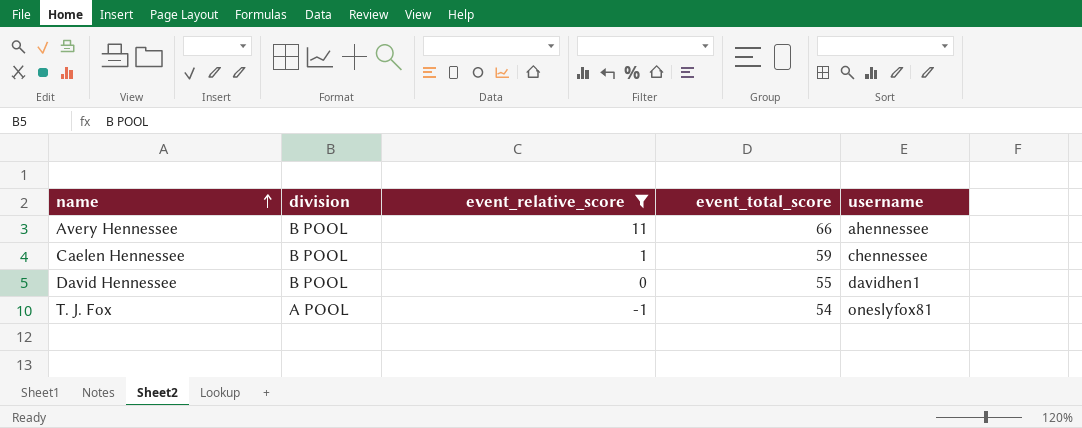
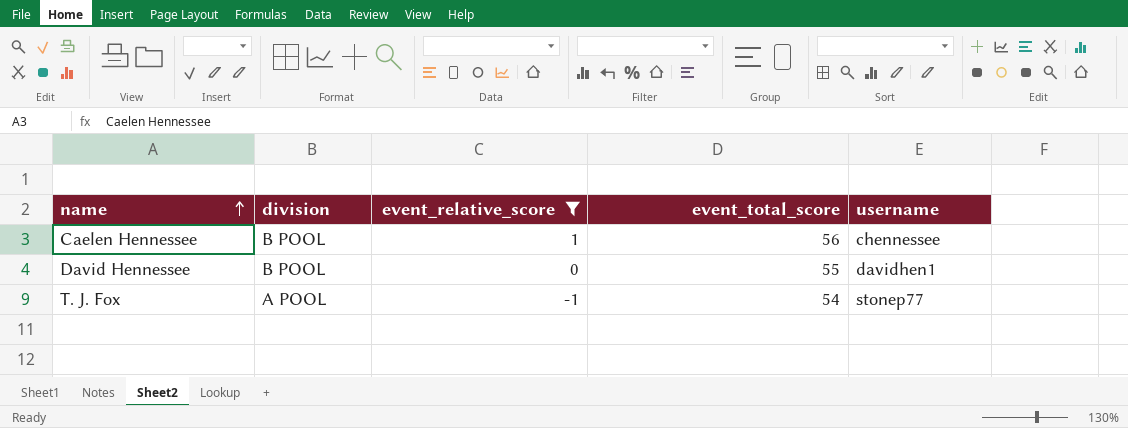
row Avery Hennessee: B POOL | 11 | 66 | ahennessee -> none
Caelen Hennessee | event_total_score: 59 -> 56
T. J. Fox | username: oneslyfox81 -> stonep77

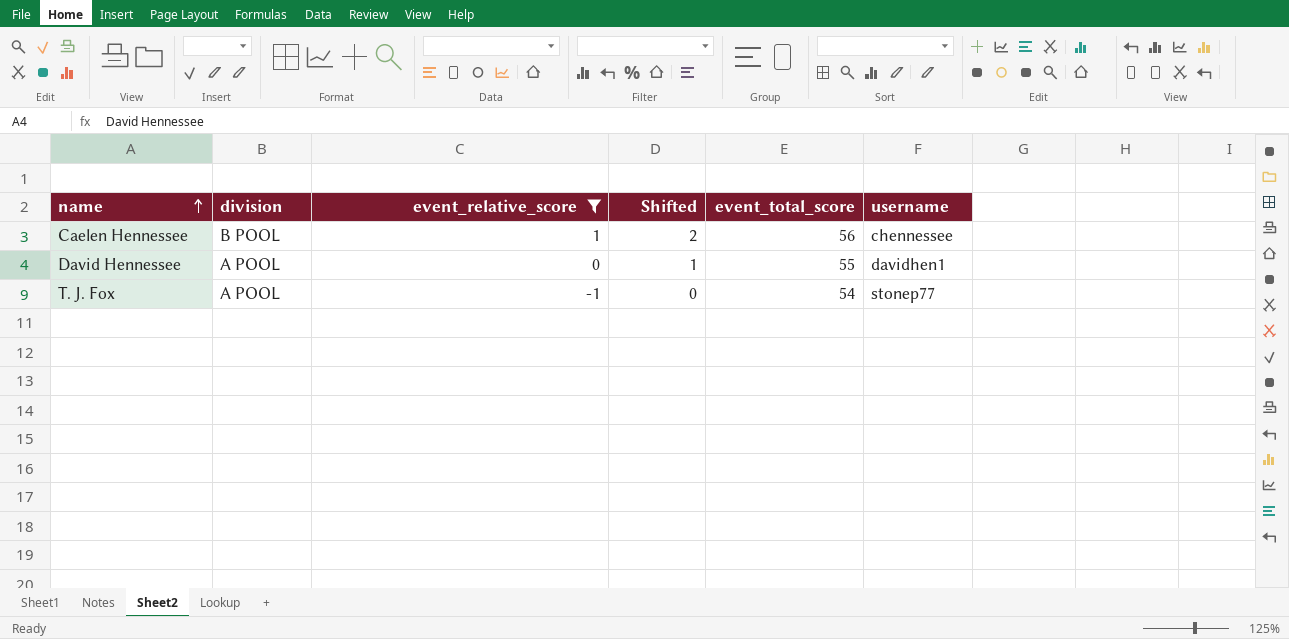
column Shifted | formula: none -> [event_relative_score] + 1
David Hennessee | division: B POOL -> A POOL

